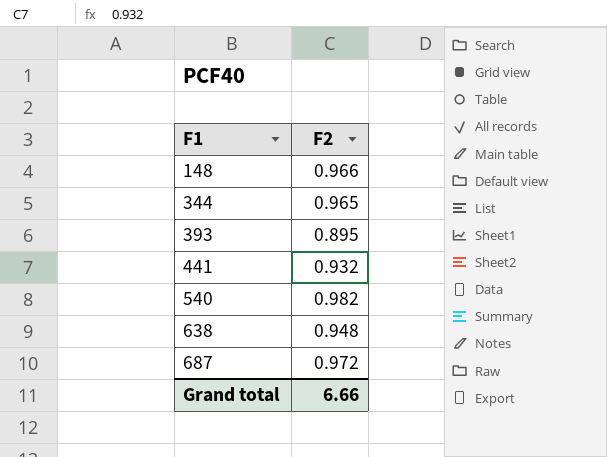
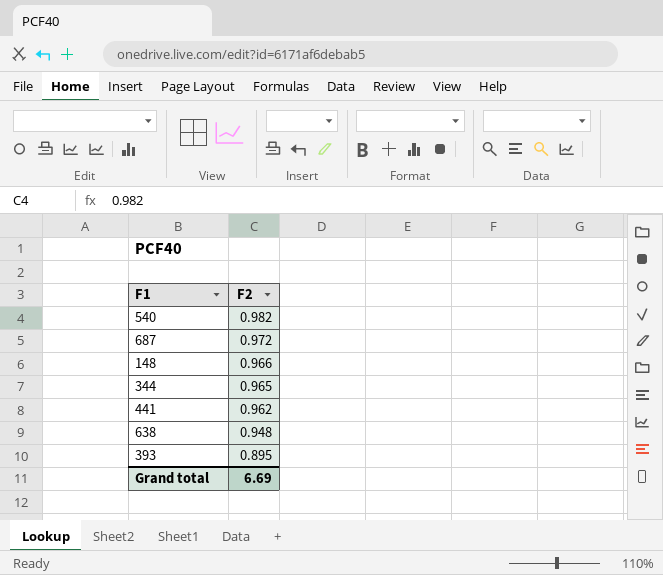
row order: F1 ascending -> F2 descending
441 | F2: 0.932 -> 0.962
Grand total | F2: 6.66 -> 6.69

